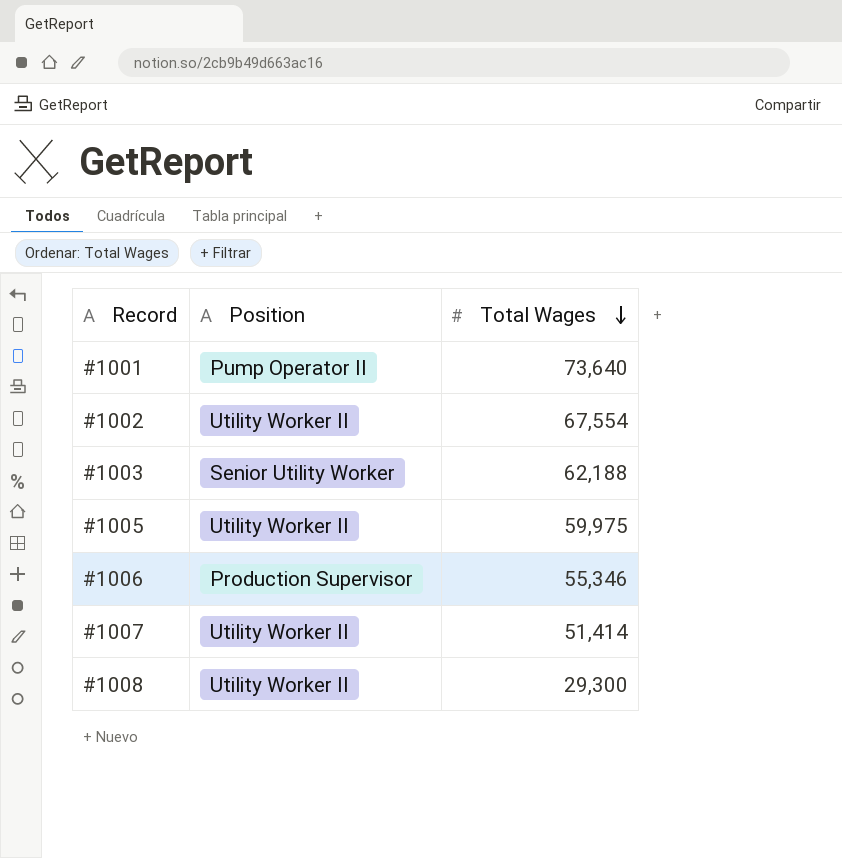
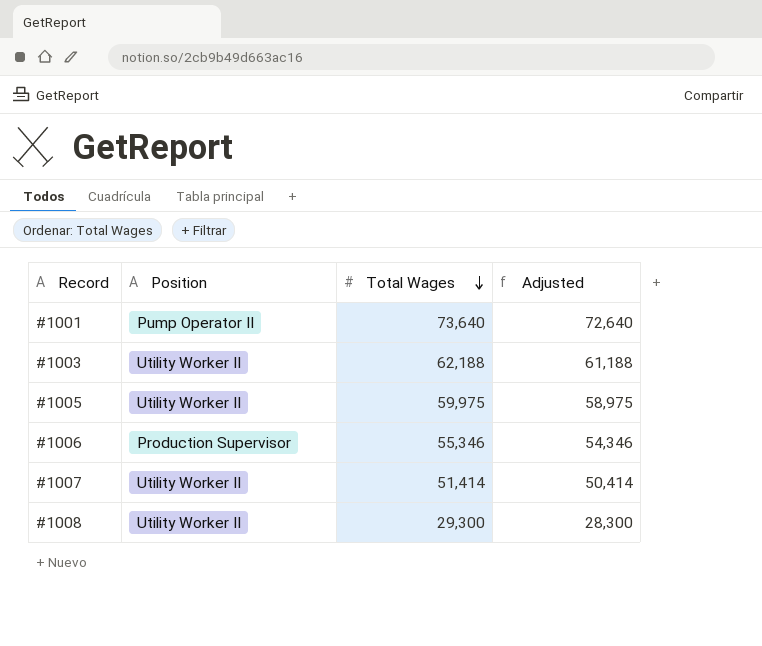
column Adjusted | formula: none -> [Total Wages] - 1000
row #1002: Utility Worker II | 67,554 -> none
#1003 | Position: Senior Utility Worker -> Utility Worker II

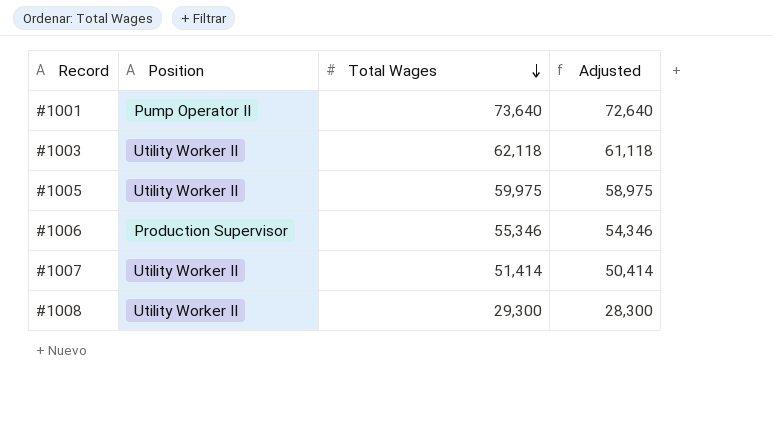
#1003 | Total Wages: 62,188 -> 62,118
#1003 | Adjusted: 61,188 -> 61,118

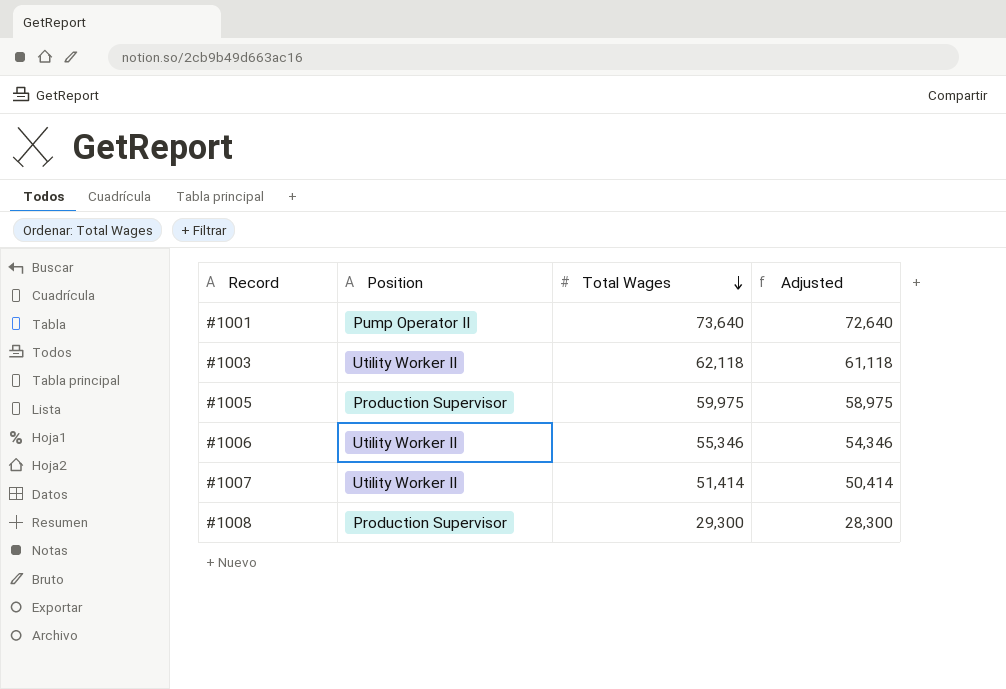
#1005 | Position: Utility Worker II -> Production Supervisor
#1006 | Position: Production Supervisor -> Utility Worker II
#1008 | Position: Utility Worker II -> Production Supervisor

